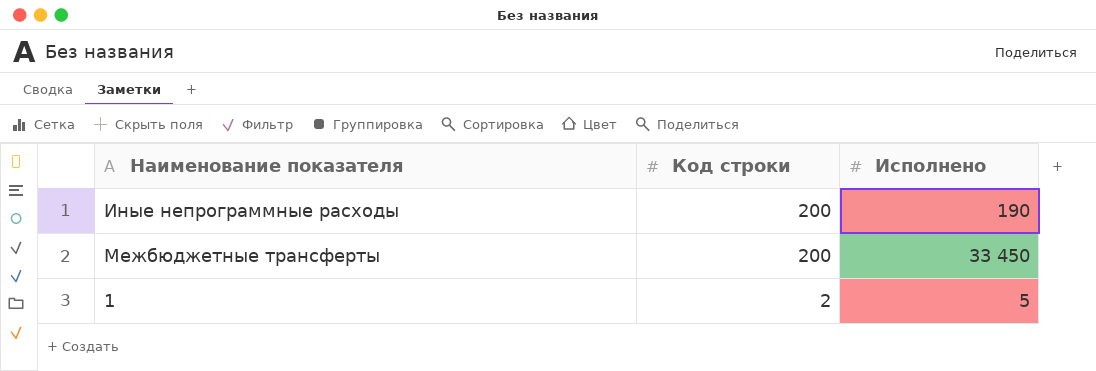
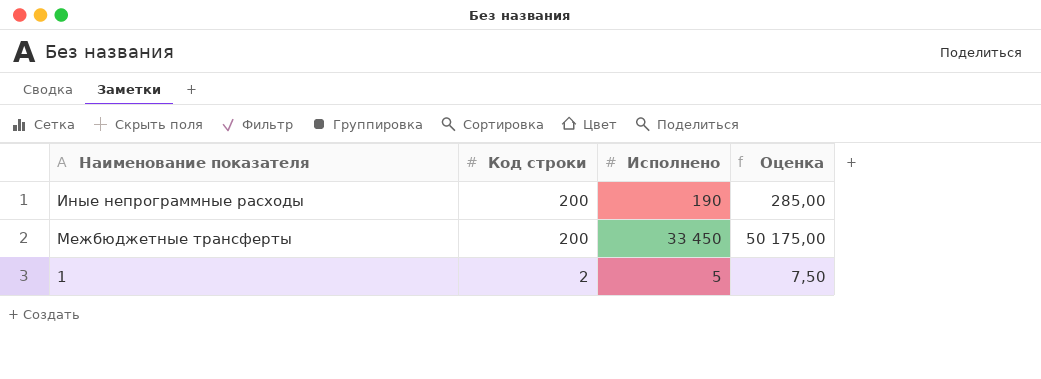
column Оценка | formula: none -> [Исполнено] * 1,5

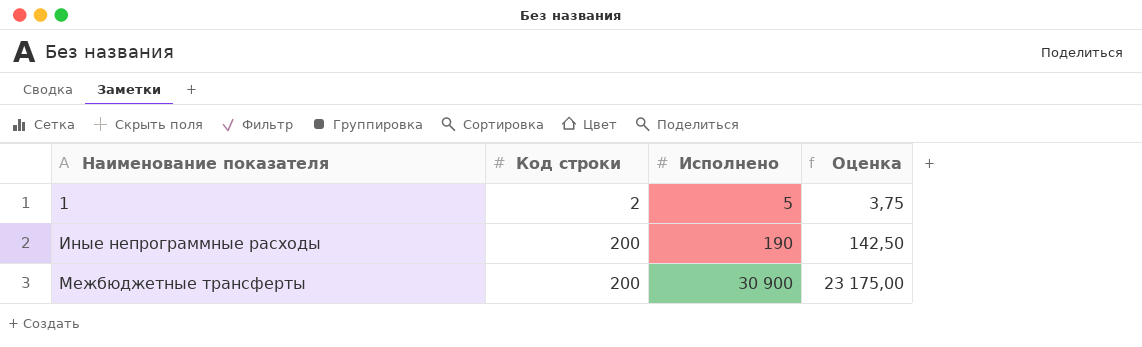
row order: Код строки descending -> Наименование показателя ascending
column Оценка | formula: [Исполнено] * 1,5 -> [Исполнено] * 0,75
Межбюджетные трансферты | Исполнено: 33 450 -> 30 900

